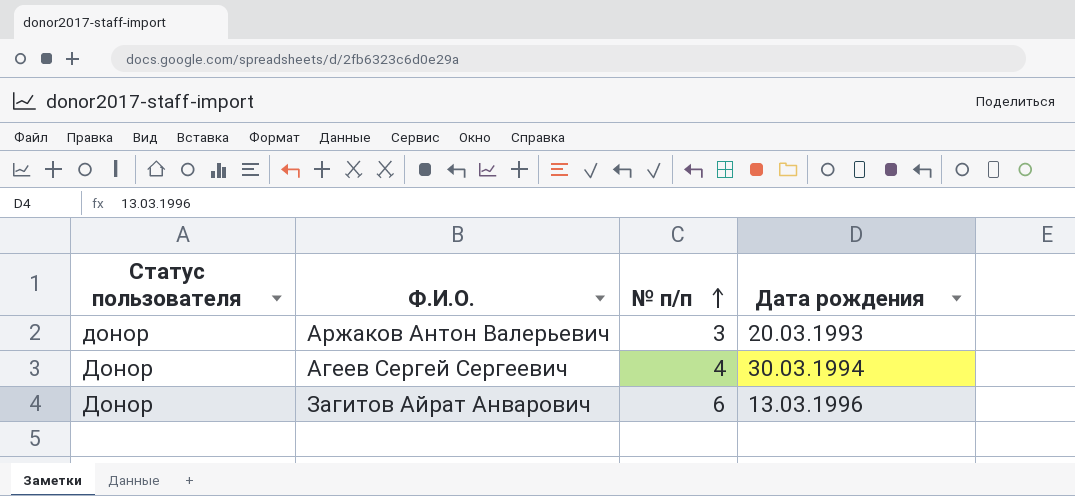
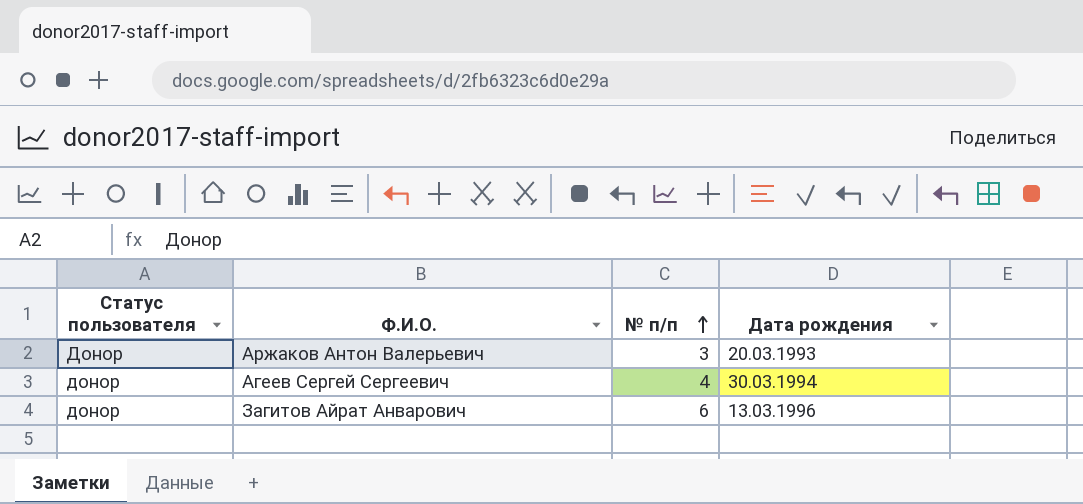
Аржаков Антон Валерьевич | Статус пользователя: донор -> Донор
Агеев Сергей Сергеевич | Статус пользователя: Донор -> донор
Загитов Айрат Анварович | Статус пользователя: Донор -> донор

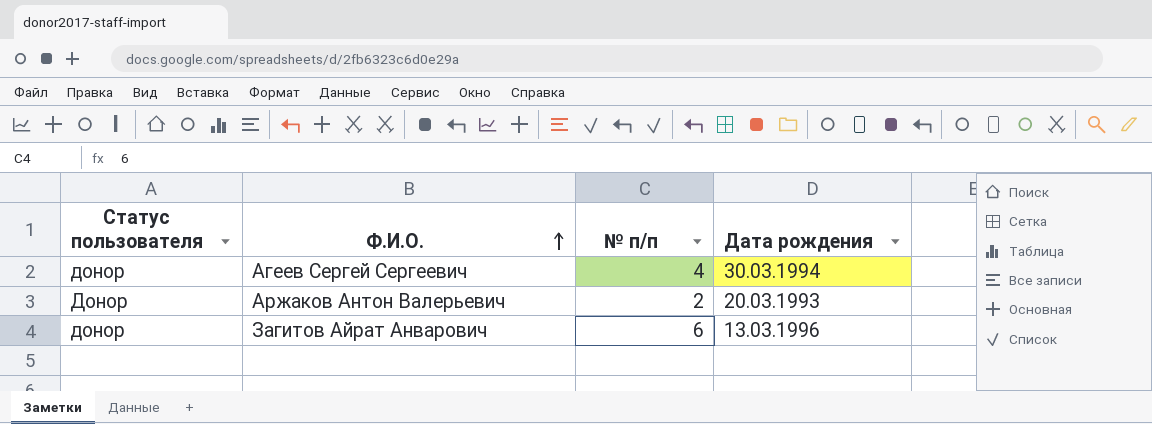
row order: № п/п ascending -> Ф.И.О. ascending
Аржаков Антон Валерьевич | № п/п: 3 -> 2

